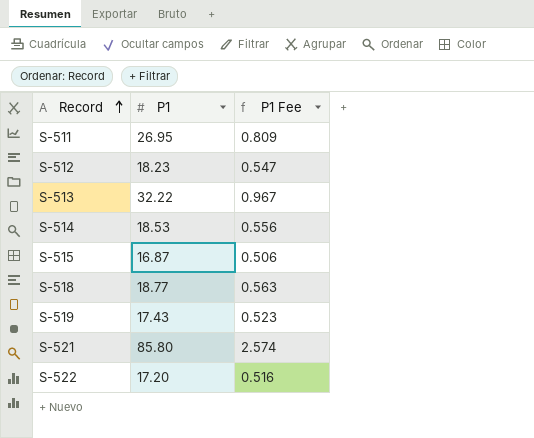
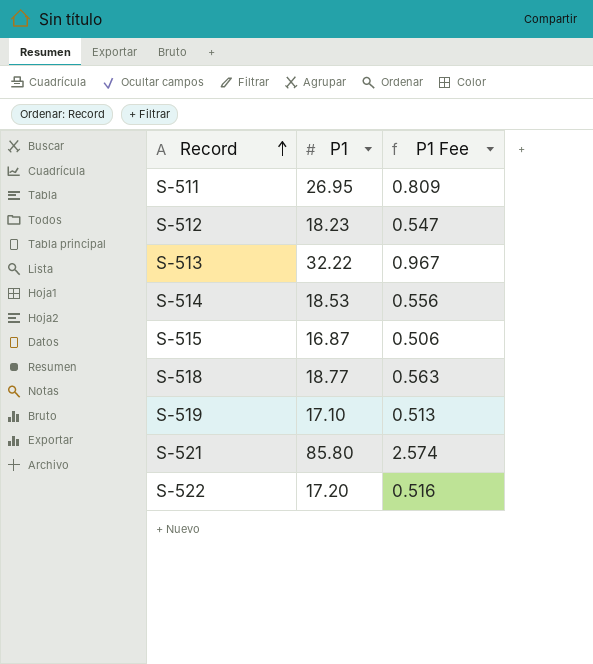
S-519 | P1: 17.43 -> 17.10
S-519 | P1 Fee: 0.523 -> 0.513

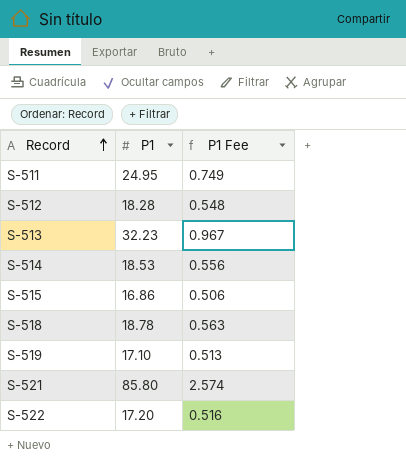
S-511 | P1: 26.95 -> 24.95
S-511 | P1 Fee: 0.809 -> 0.749
S-512 | P1: 18.23 -> 18.28
S-512 | P1 Fee: 0.547 -> 0.548
S-513 | P1: 32.22 -> 32.23
S-515 | P1: 16.87 -> 16.86
S-518 | P1: 18.77 -> 18.78

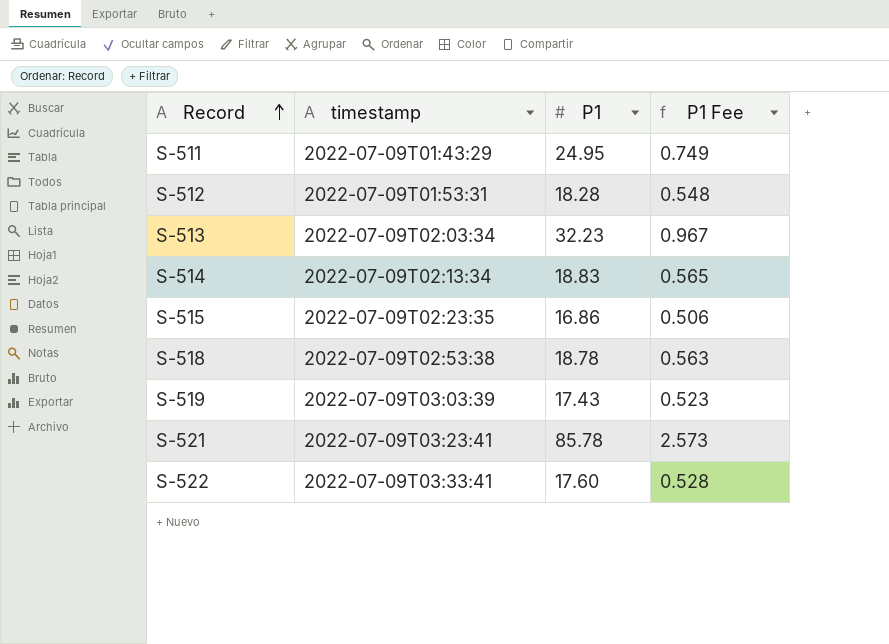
column timestamp | position: none -> 2
S-514 | P1: 18.53 -> 18.83
S-514 | P1 Fee: 0.556 -> 0.565
S-519 | P1: 17.10 -> 17.43
S-519 | P1 Fee: 0.513 -> 0.523
S-521 | P1: 85.80 -> 85.78
S-521 | P1 Fee: 2.574 -> 2.573
S-522 | P1: 17.20 -> 17.60
S-522 | P1 Fee: 0.516 -> 0.528

